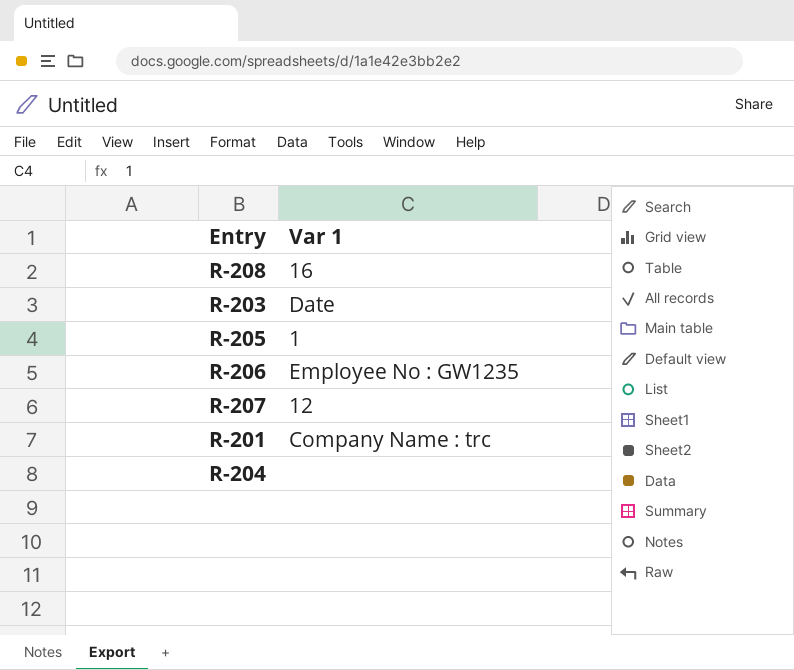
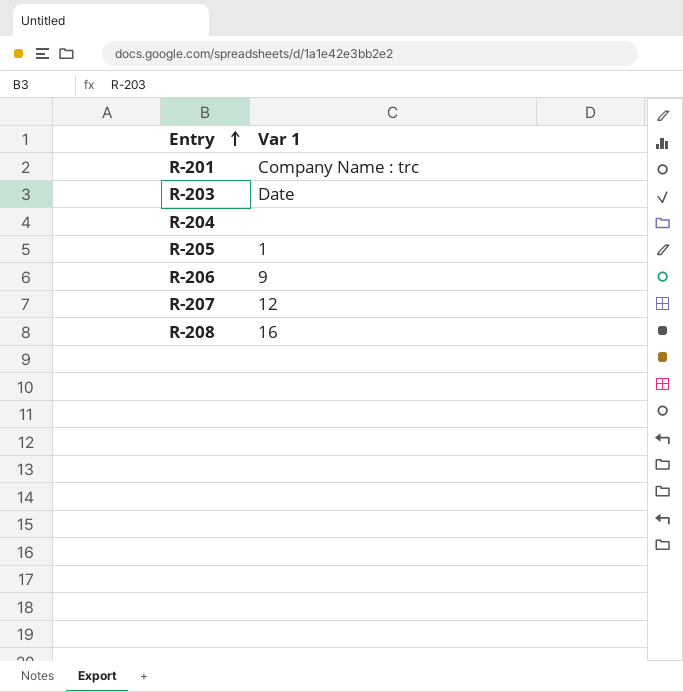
row order: none -> Entry ascending
R-206 | Var 1: Employee No : GW1235 -> 9

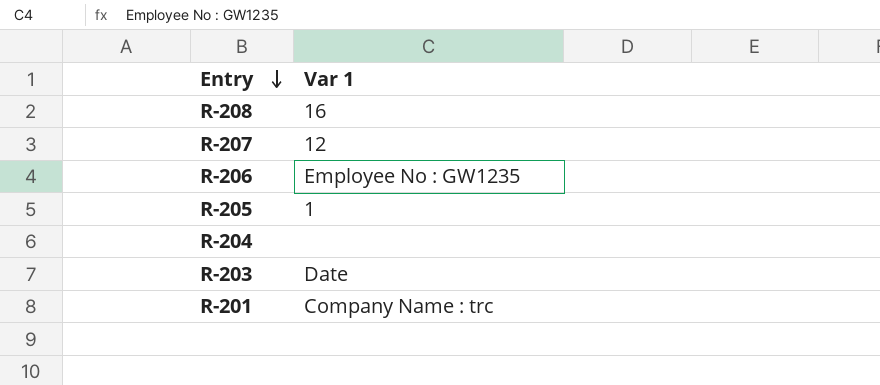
row order: Entry ascending -> Entry descending
R-206 | Var 1: 9 -> Employee No : GW1235

